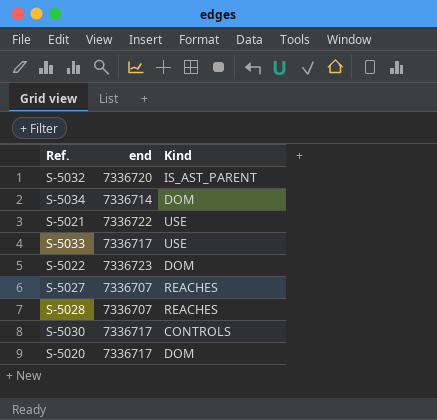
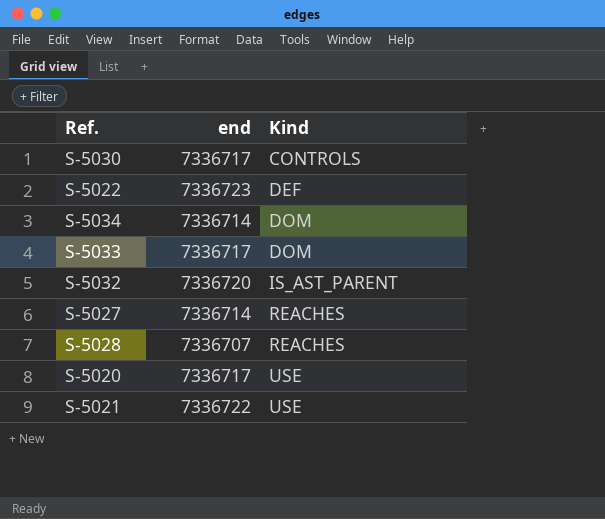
row order: none -> Kind ascending
S-5022 | Kind: DOM -> DEF
S-5033 | Kind: USE -> DOM
S-5027 | end: 7336707 -> 7336714
S-5020 | Kind: DOM -> USE

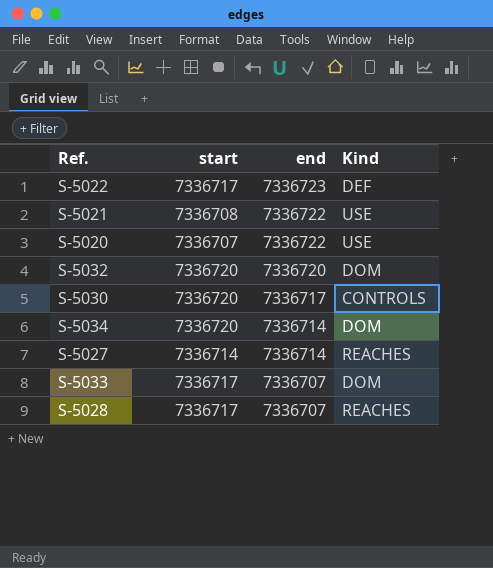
row order: Kind ascending -> end descending
column start | position: none -> 2
S-5020 | end: 7336717 -> 7336722
S-5032 | Kind: IS_AST_PARENT -> DOM
S-5033 | end: 7336717 -> 7336707

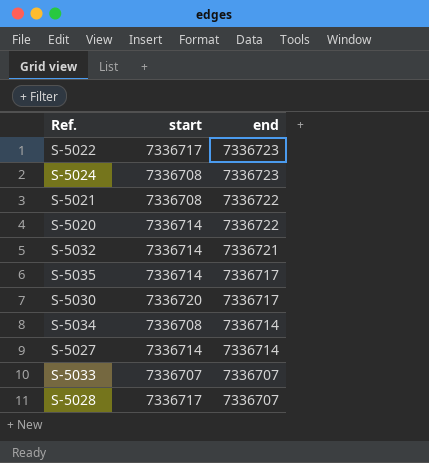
column Kind | position: 4 -> none
row S-5024: none -> 7336708 | 7336723
S-5020 | start: 7336707 -> 7336714
S-5032 | start: 7336720 -> 7336714
S-5032 | end: 7336720 -> 7336721
row S-5035: none -> 7336714 | 7336717
S-5034 | start: 7336720 -> 7336708
S-5033 | start: 7336717 -> 7336707

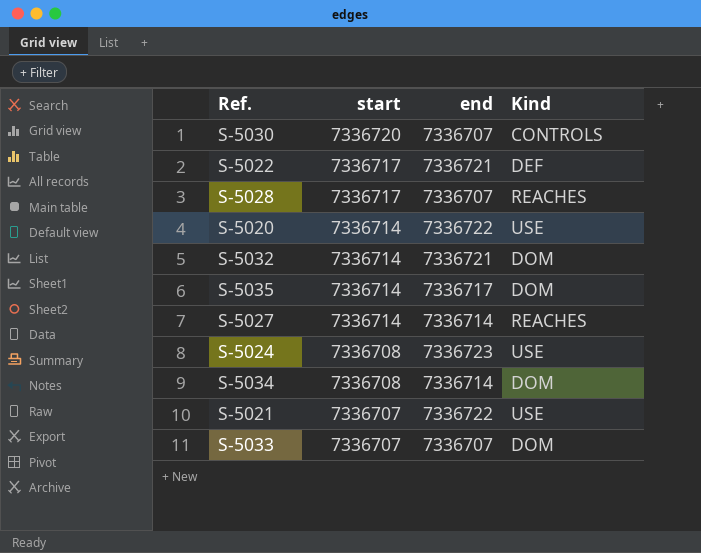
row order: end descending -> start descending
column Kind | position: none -> 4
S-5030 | end: 7336717 -> 7336707
S-5022 | end: 7336723 -> 7336721
S-5021 | start: 7336708 -> 7336707

